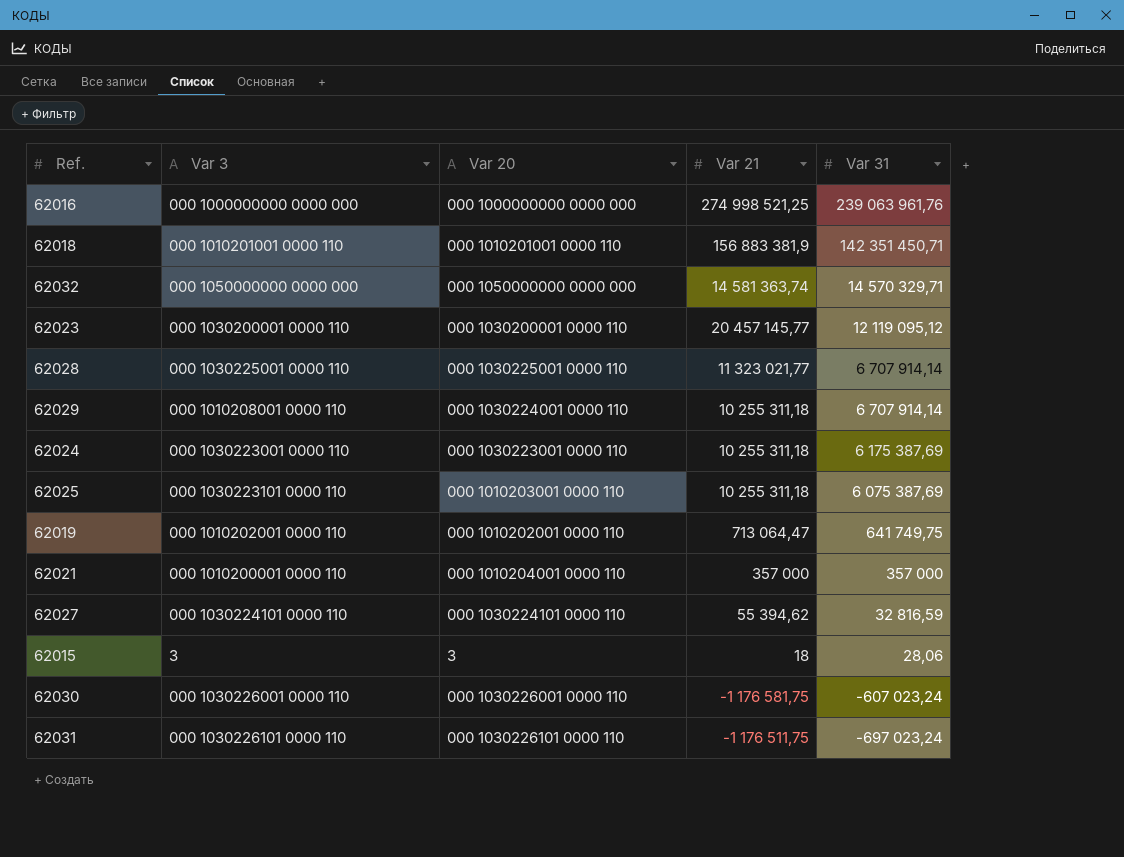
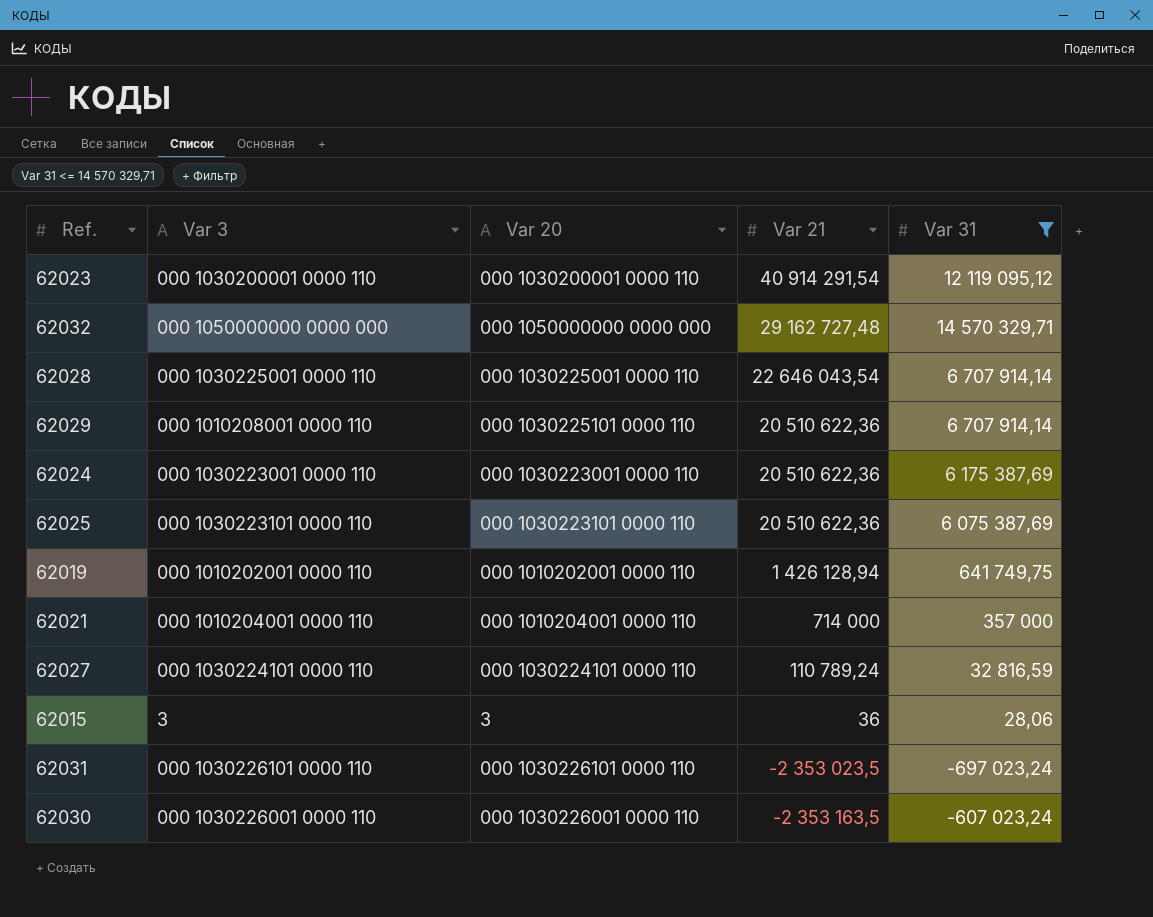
filter: none -> Var 31 <= 14 570 329,71
row order: Var 31 descending -> Var 21 descending
62023 | Var 21: 20 457 145,77 -> 40 914 291,54
62032 | Var 21: 14 581 363,74 -> 29 162 727,48
62028 | Var 21: 11 323 021,77 -> 22 646 043,54
62029 | Var 20: 000 1030224001 0000 110 -> 000 1030225101 0000 110
62029 | Var 21: 10 255 311,18 -> 20 510 622,36
62024 | Var 21: 10 255 311,18 -> 20 510 622,36
62025 | Var 20: 000 1010203001 0000 110 -> 000 1030223101 0000 110
62025 | Var 21: 10 255 311,18 -> 20 510 622,36
62019 | Var 21: 713 064,47 -> 1 426 128,94
62021 | Var 3: 000 1010200001 0000 110 -> 000 1010204001 0000 110
62021 | Var 21: 357 000 -> 714 000
62027 | Var 21: 55 394,62 -> 110 789,24
62015 | Var 21: 18 -> 36
62031 | Var 21: -1 176 511,75 -> -2 353 023,5
62030 | Var 21: -1 176 581,75 -> -2 353 163,5

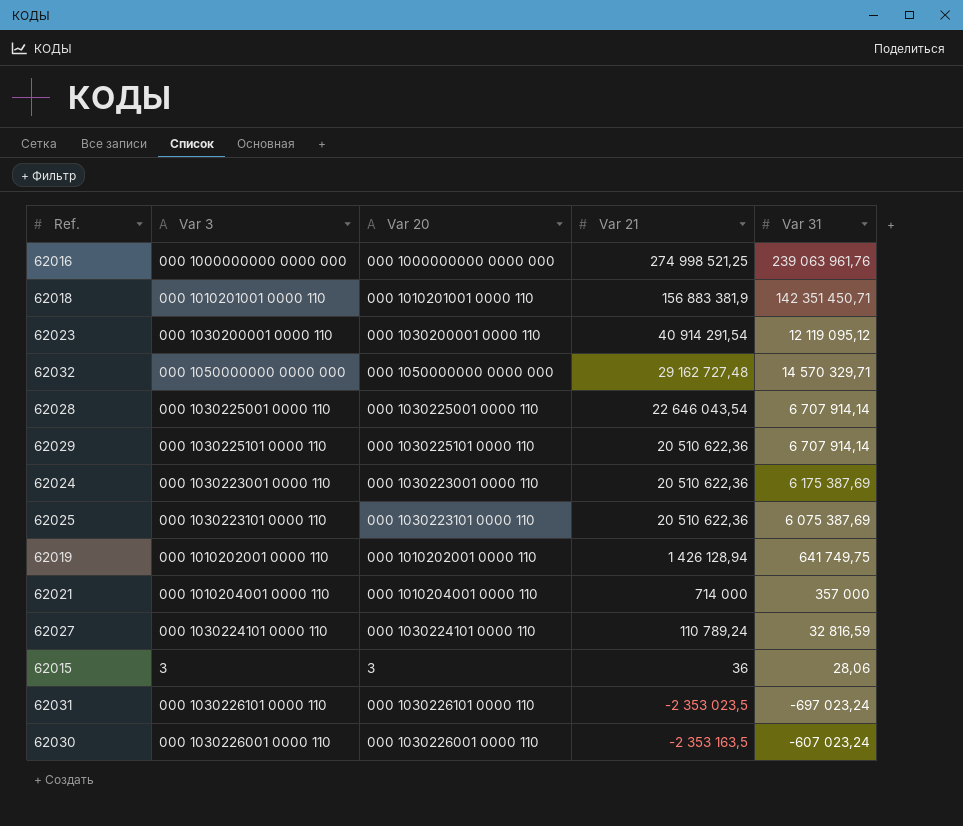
filter: Var 31 <= 14 570 329,71 -> none
62029 | Var 3: 000 1010208001 0000 110 -> 000 1030225101 0000 110

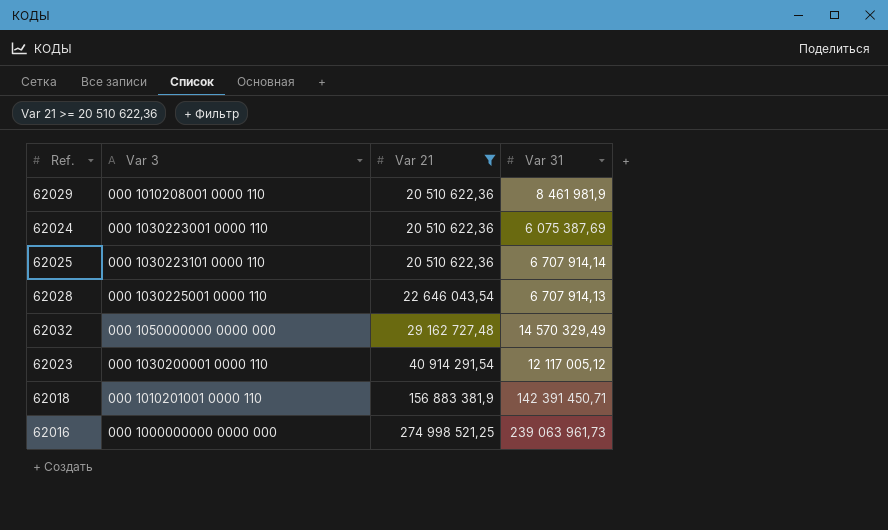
filter: none -> Var 21 >= 20 510 622,36
row order: Var 21 descending -> Var 21 ascending
column Var 20 | position: 3 -> none
62029 | Var 3: 000 1030225101 0000 110 -> 000 1010208001 0000 110
62029 | Var 31: 6 707 914,14 -> 8 461 981,9
62024 | Var 31: 6 175 387,69 -> 6 075 387,69
62025 | Var 31: 6 075 387,69 -> 6 707 914,14
62028 | Var 31: 6 707 914,14 -> 6 707 914,13
62032 | Var 31: 14 570 329,71 -> 14 570 329,49
62023 | Var 31: 12 119 095,12 -> 12 117 005,12
62018 | Var 31: 142 351 450,71 -> 142 391 450,71
62016 | Var 31: 239 063 961,76 -> 239 063 961,73

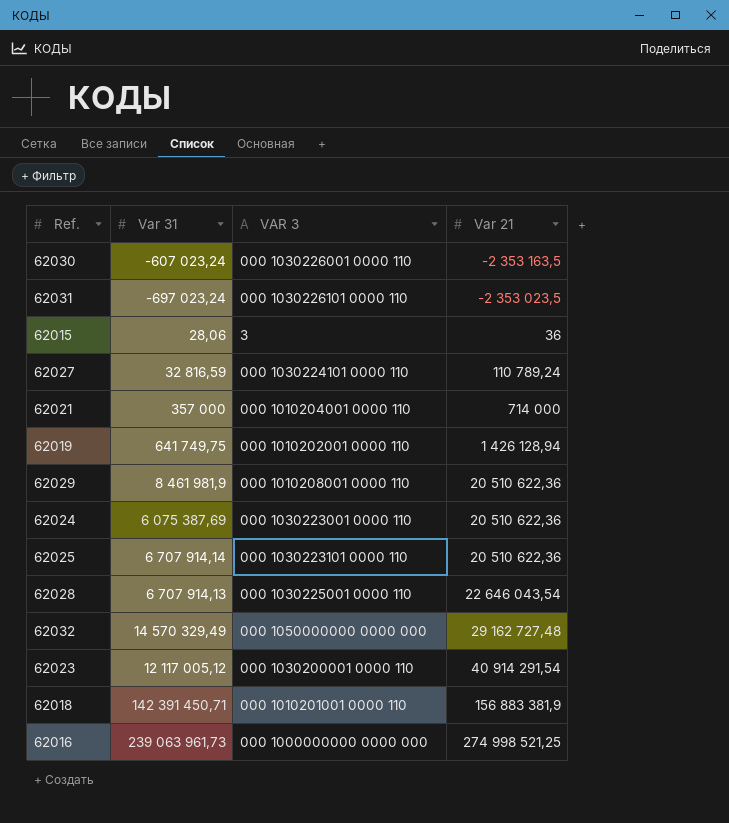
filter: Var 21 >= 20 510 622,36 -> none
column Var 31 | position: 4 -> 2
column name: Var 3 -> VAR 3

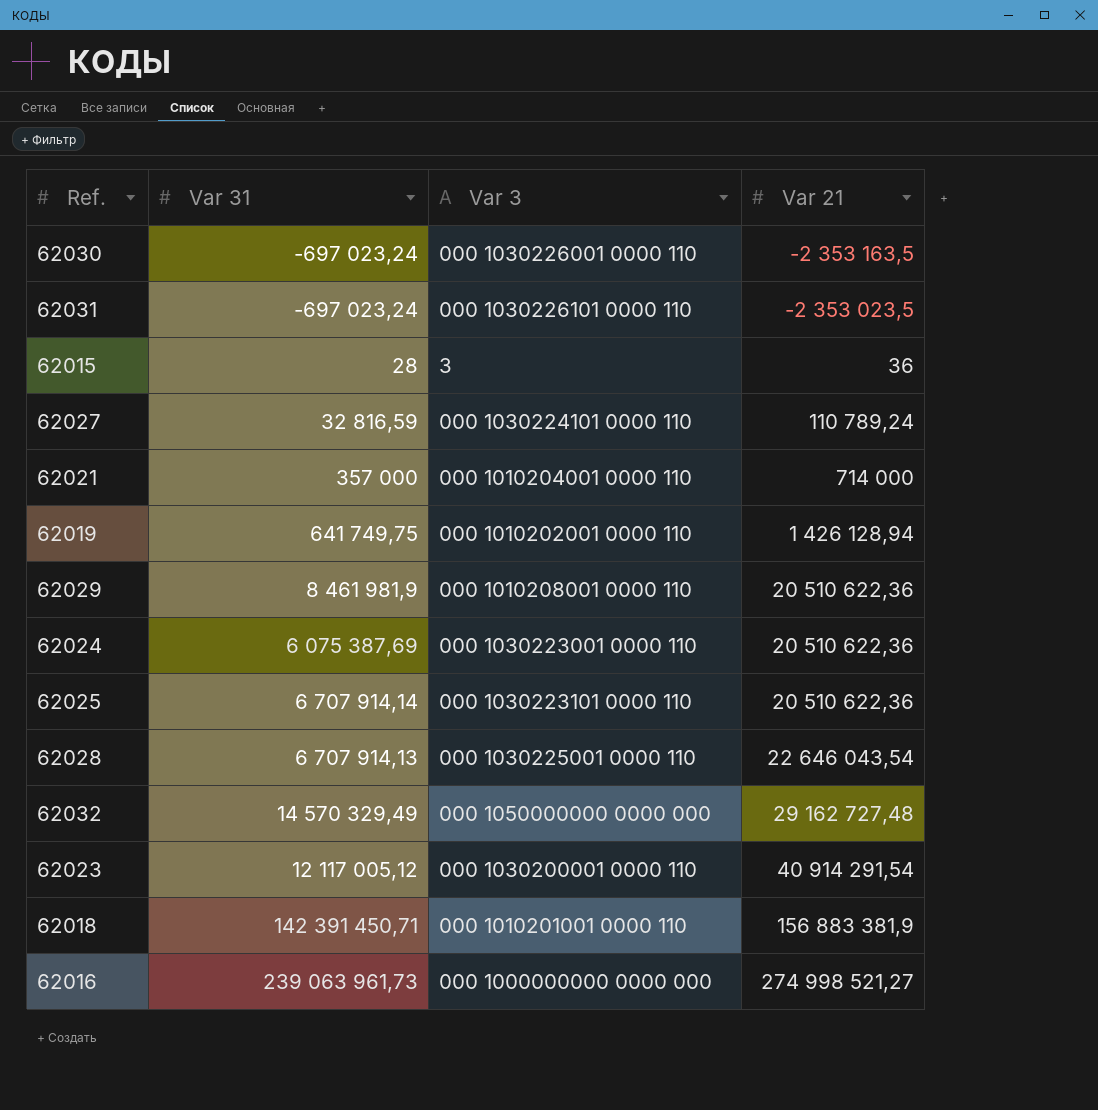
column name: VAR 3 -> Var 3
62030 | Var 31: -607 023,24 -> -697 023,24
62015 | Var 31: 28,06 -> 28
62016 | Var 21: 274 998 521,25 -> 274 998 521,27

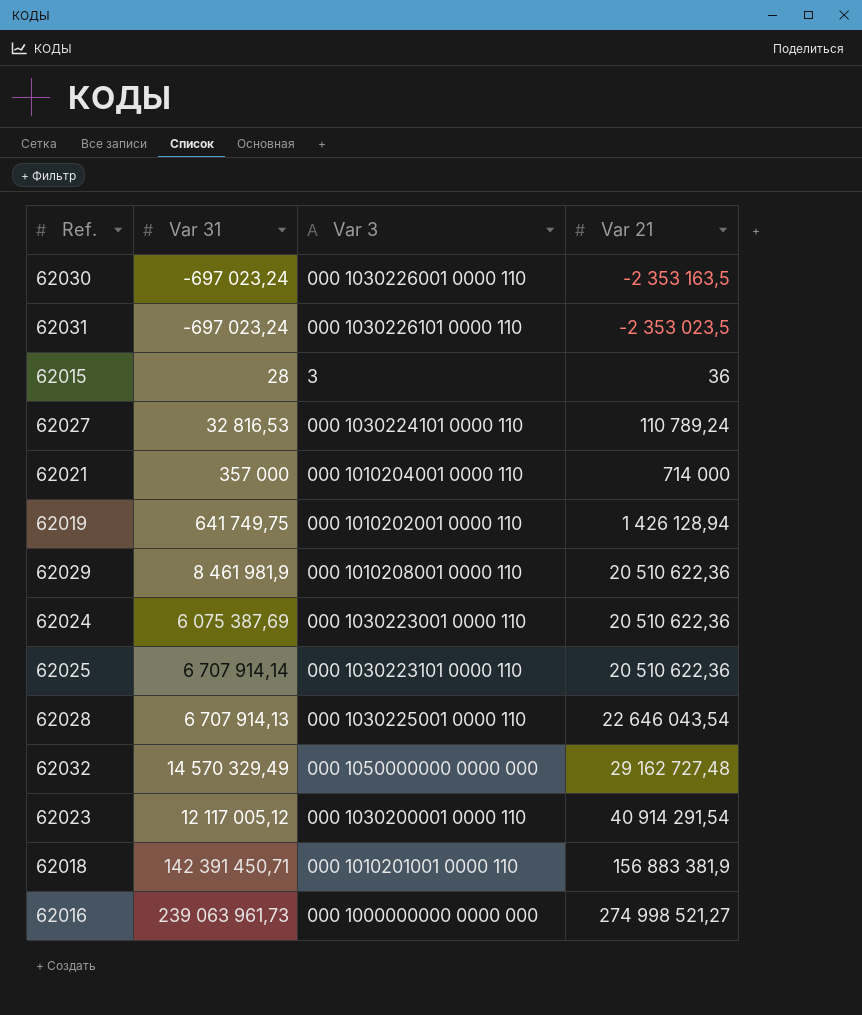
62027 | Var 31: 32 816,59 -> 32 816,53

